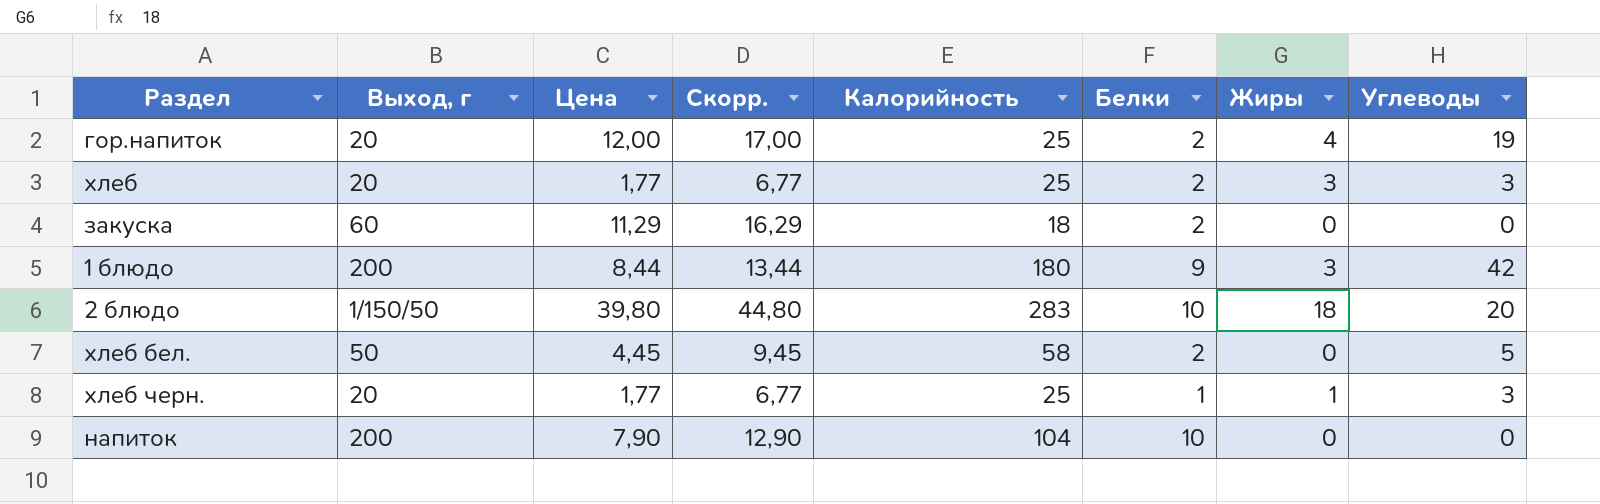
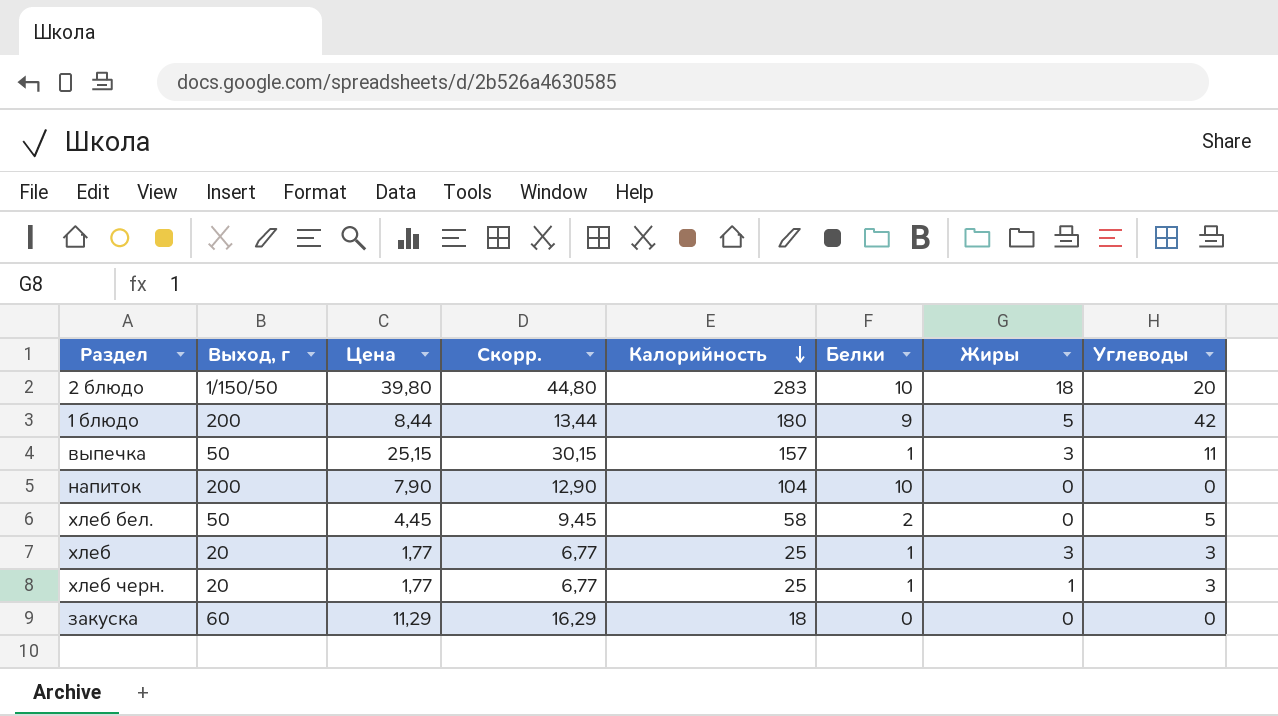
row order: none -> Калорийность descending
row гор.напиток: 20 | 12,00 | 17,00 | 25 | 2 | 4 | 19 -> none
1 блюдо | Жиры: 3 -> 5
row выпечка: none -> 50 | 25,15 | 30,15 | 157 | 1 | 3 | 11
хлеб | Белки: 2 -> 1
закуска | Белки: 2 -> 0

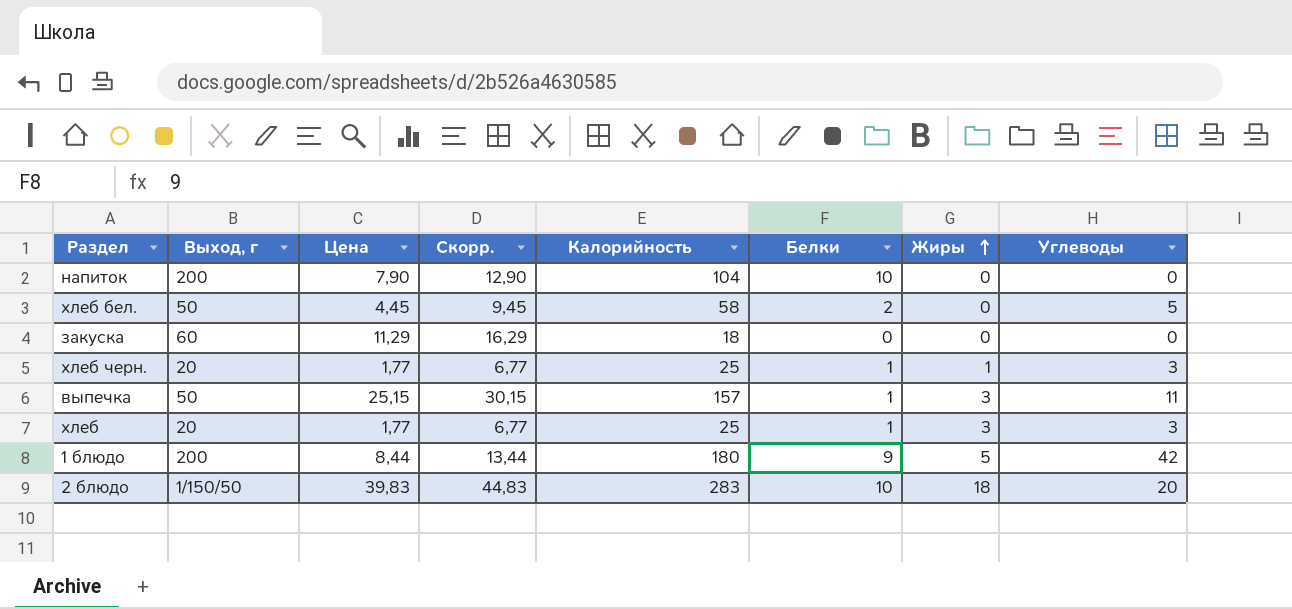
row order: Калорийность descending -> Жиры ascending
2 блюдо | Цена: 39,80 -> 39,83
2 блюдо | Скорр.: 44,80 -> 44,83

